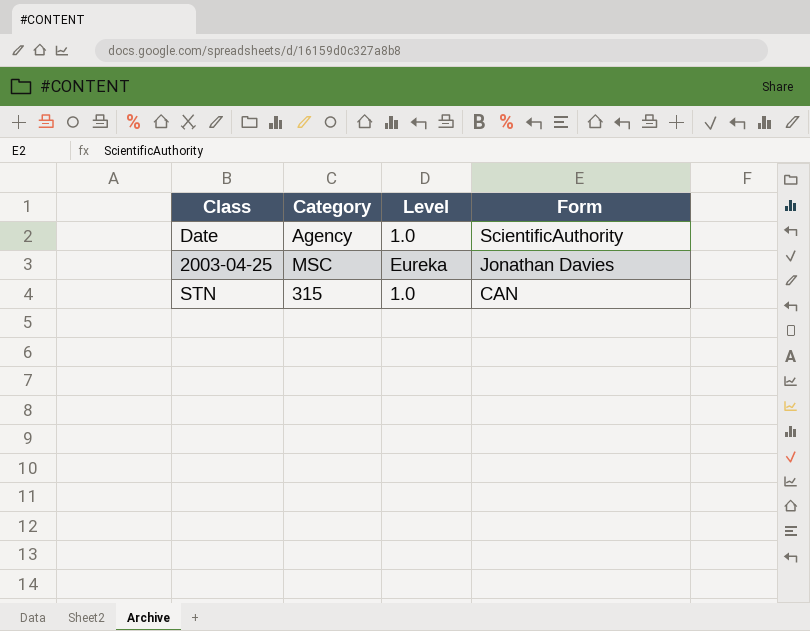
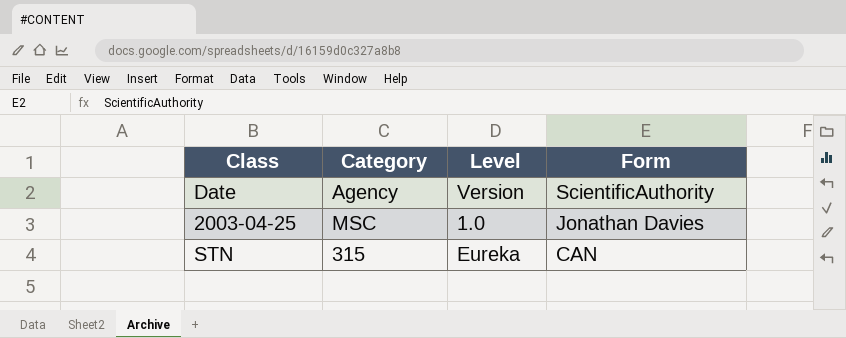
Date | Level: 1.0 -> Version
2003-04-25 | Level: Eureka -> 1.0
STN | Level: 1.0 -> Eureka

